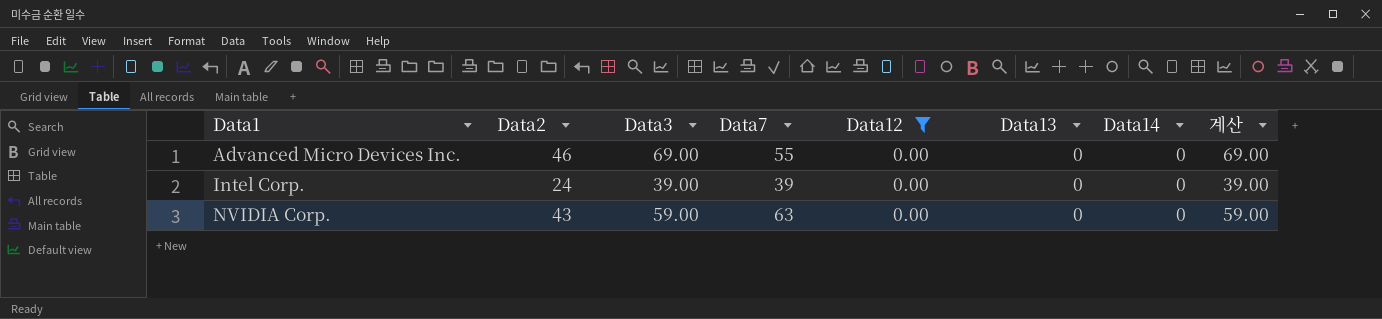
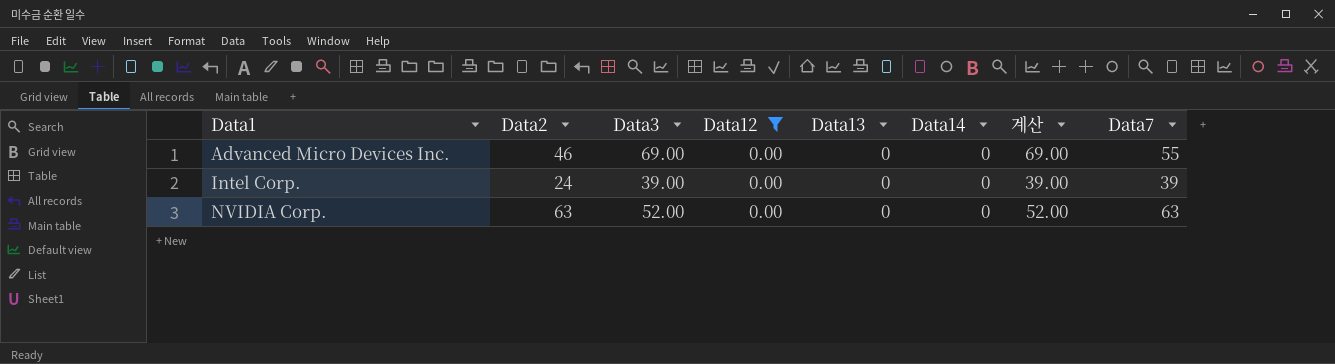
column Data7 | position: 4 -> 8
NVIDIA Corp. | Data2: 43 -> 63
NVIDIA Corp. | Data3: 59.00 -> 52.00
NVIDIA Corp. | 계산: 59.00 -> 52.00

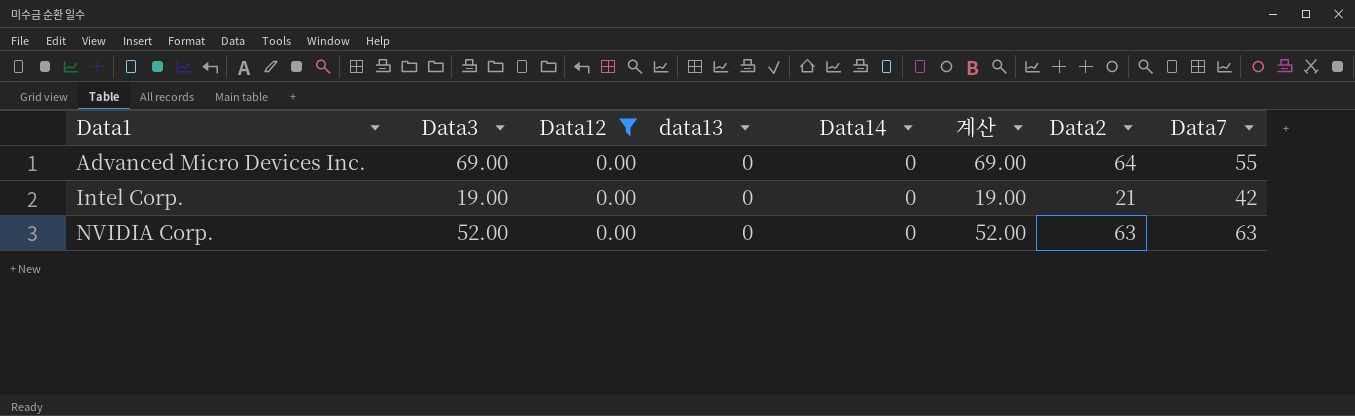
column name: Data13 -> data13
column Data2 | position: 2 -> 7
Advanced Micro Devices Inc. | Data2: 46 -> 64
Intel Corp. | Data3: 39.00 -> 19.00
Intel Corp. | 계산: 39.00 -> 19.00
Intel Corp. | Data2: 24 -> 21
Intel Corp. | Data7: 39 -> 42

